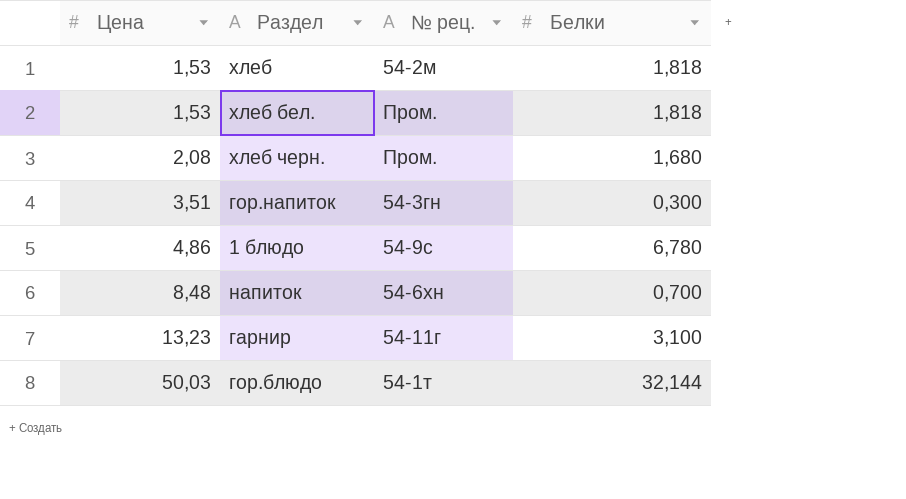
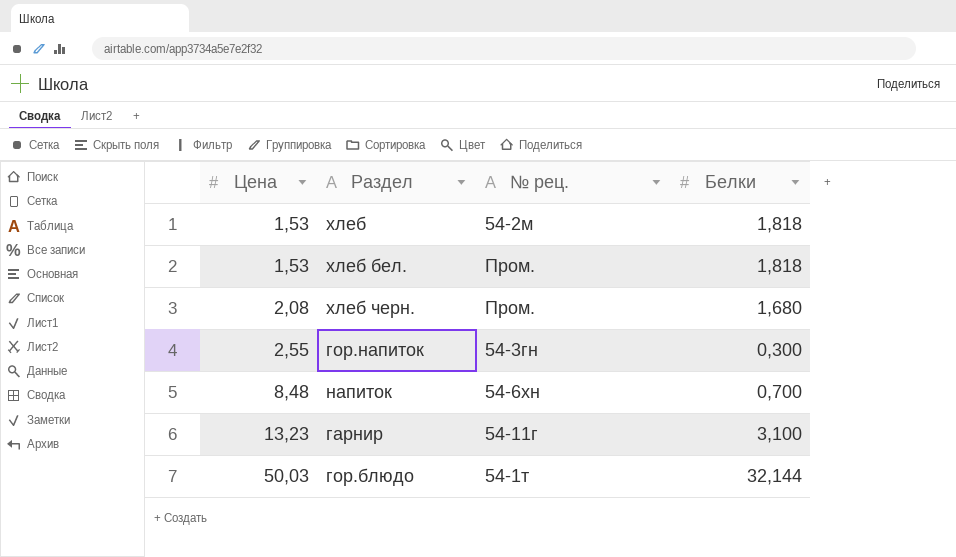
row 1 блюдо: 4,86 | 54-9с | 6,780 -> none
гор.напиток | Цена: 3,51 -> 2,55

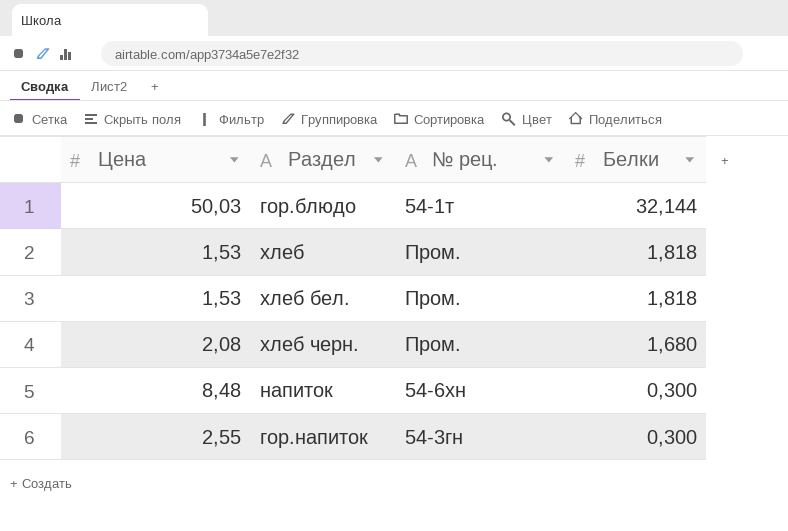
row order: Цена ascending -> Белки descending
row гарнир: 13,23 | 54-11г | 3,100 -> none
хлеб | № рец.: 54-2м -> Пром.
напиток | Белки: 0,700 -> 0,300

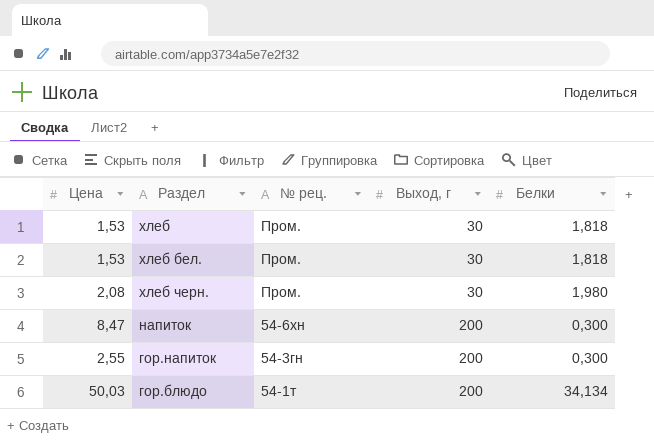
row order: Белки descending -> № рец. descending
column Выход, г | position: none -> 4
хлеб черн. | Белки: 1,680 -> 1,980
напиток | Цена: 8,48 -> 8,47
гор.блюдо | Белки: 32,144 -> 34,134

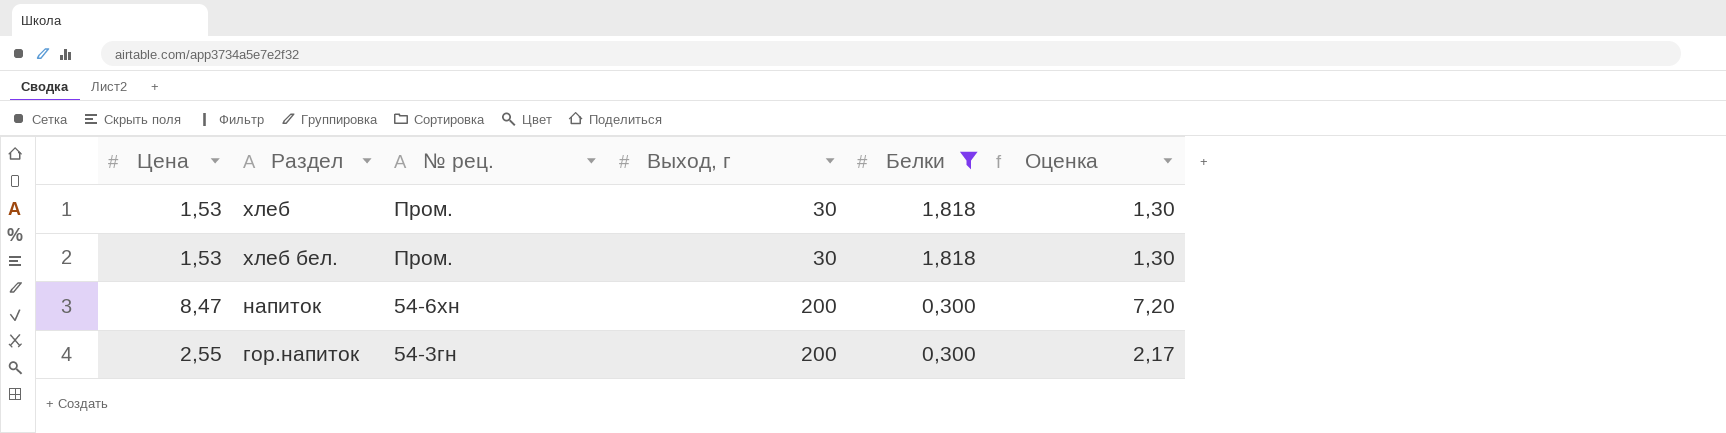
filter: none -> Белки <= 1,818
column Оценка | formula: none -> [Цена] * 0,85

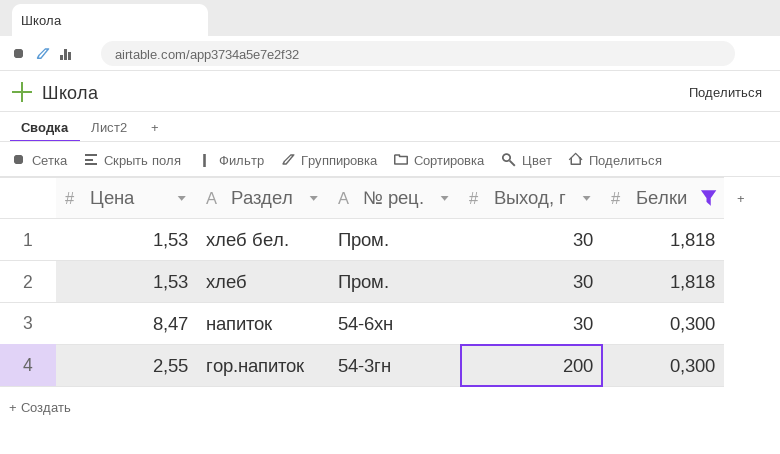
row order: № рец. descending -> Раздел descending
column Оценка | formula: [Цена] * 0,85 -> none
напиток | Выход, г: 200 -> 30

